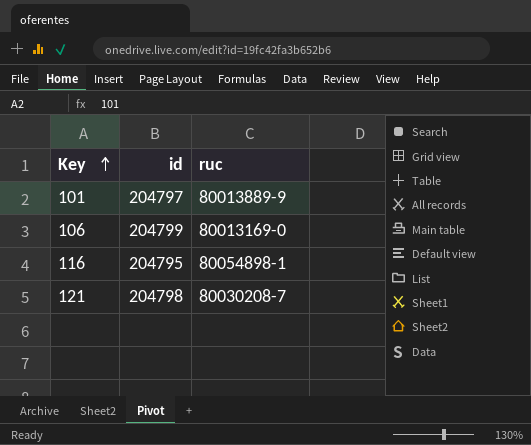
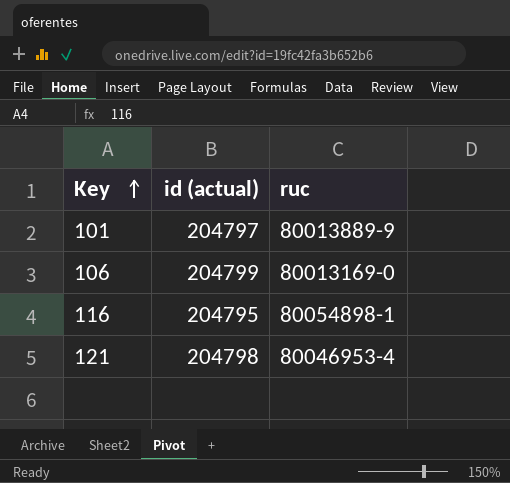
column name: id -> id (actual)
121 | ruc: 80030208-7 -> 80046953-4

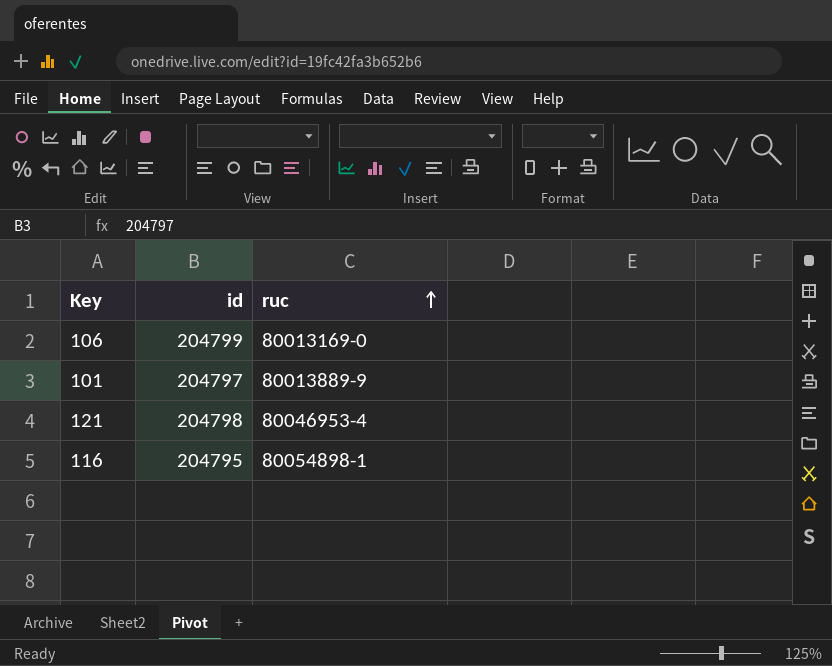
row order: Key ascending -> ruc ascending
column name: id (actual) -> id

